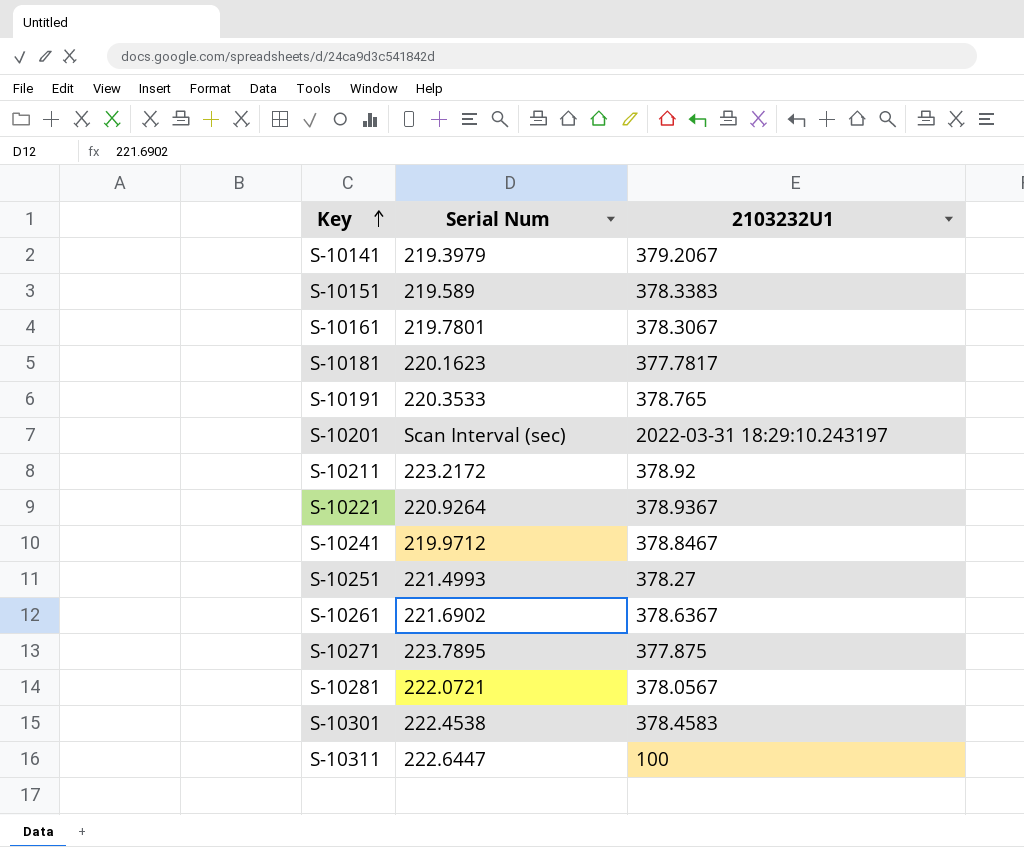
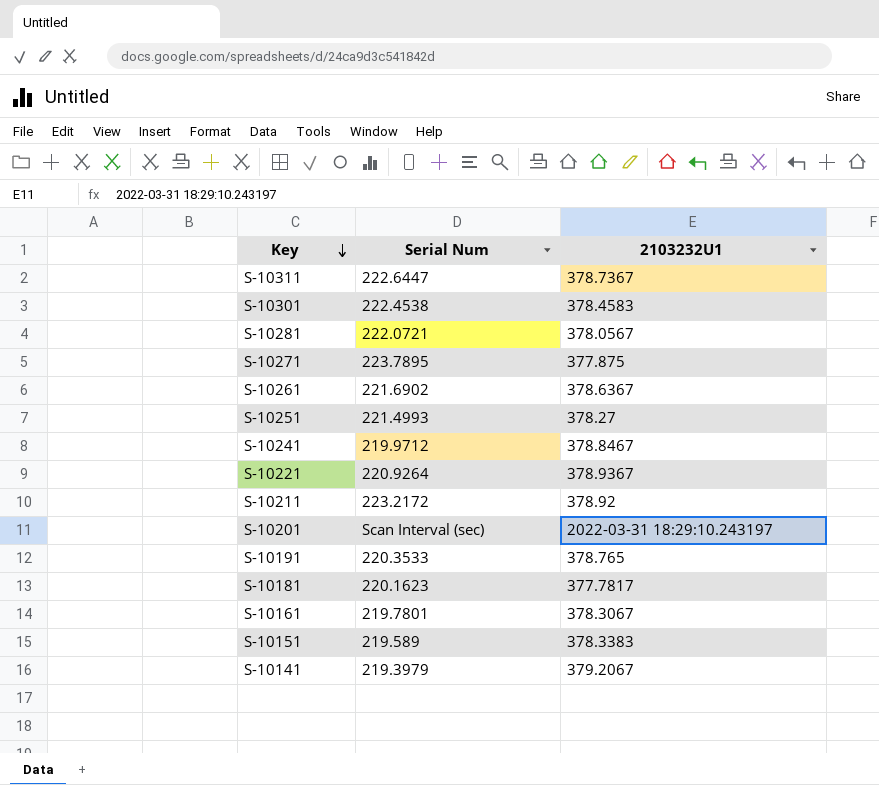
row order: Key ascending -> Key descending
S-10311 | 2103232U1: 100 -> 378.7367

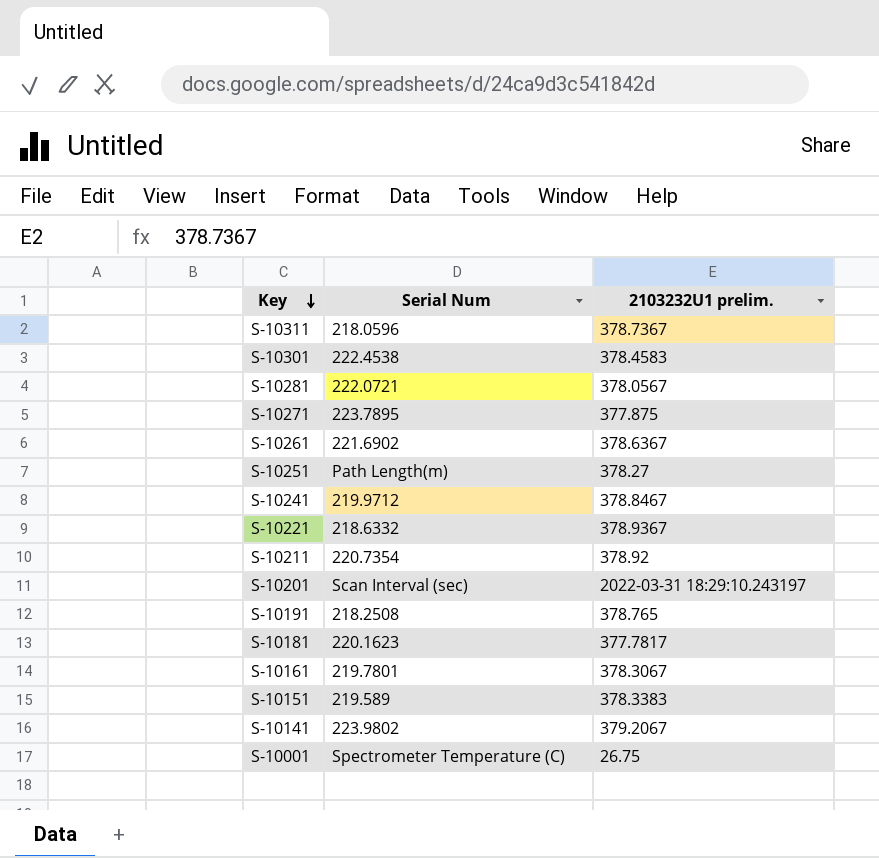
column name: 2103232U1 -> 2103232U1 prelim.
S-10311 | Serial Num: 222.6447 -> 218.0596
S-10251 | Serial Num: 221.4993 -> Path Length(m)
S-10221 | Serial Num: 220.9264 -> 218.6332
S-10211 | Serial Num: 223.2172 -> 220.7354
S-10191 | Serial Num: 220.3533 -> 218.2508
S-10141 | Serial Num: 219.3979 -> 223.9802
row S-10001: none -> Spectrometer Temperature (C) | 26.75

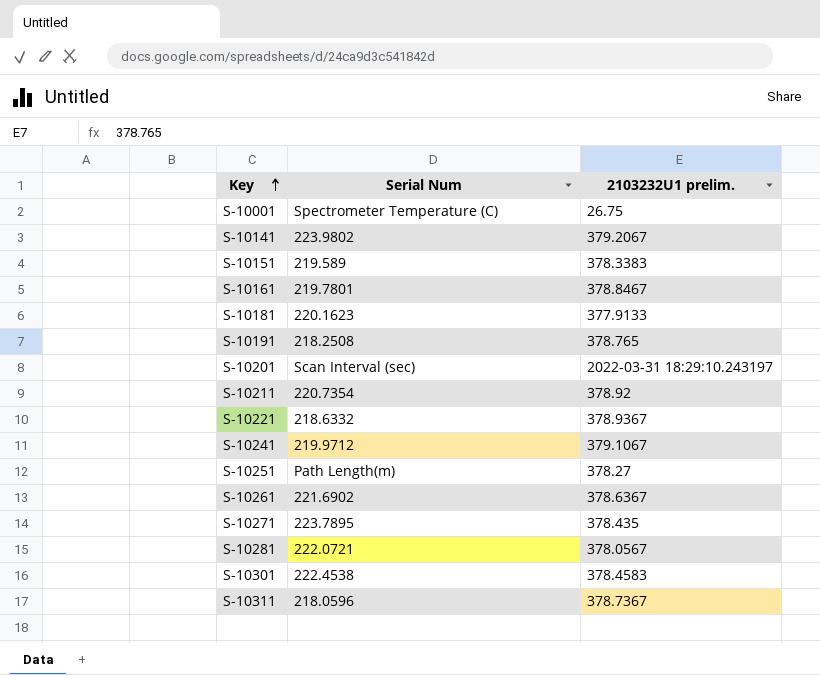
row order: Key descending -> Key ascending
S-10161 | 2103232U1 prelim.: 378.3067 -> 378.8467
S-10181 | 2103232U1 prelim.: 377.7817 -> 377.9133
S-10241 | 2103232U1 prelim.: 378.8467 -> 379.1067
S-10271 | 2103232U1 prelim.: 377.875 -> 378.435

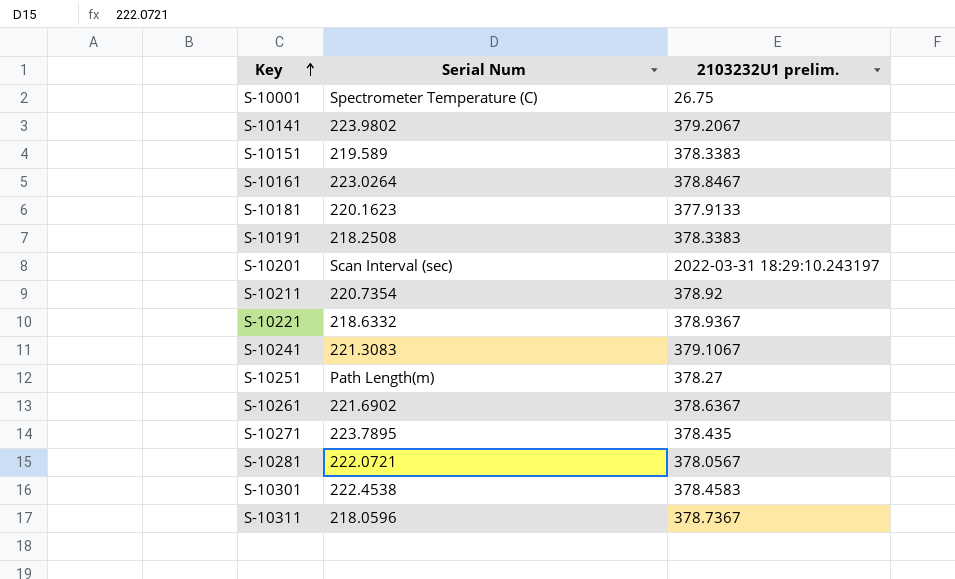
S-10161 | Serial Num: 219.7801 -> 223.0264
S-10191 | 2103232U1 prelim.: 378.765 -> 378.3383
S-10241 | Serial Num: 219.9712 -> 221.3083

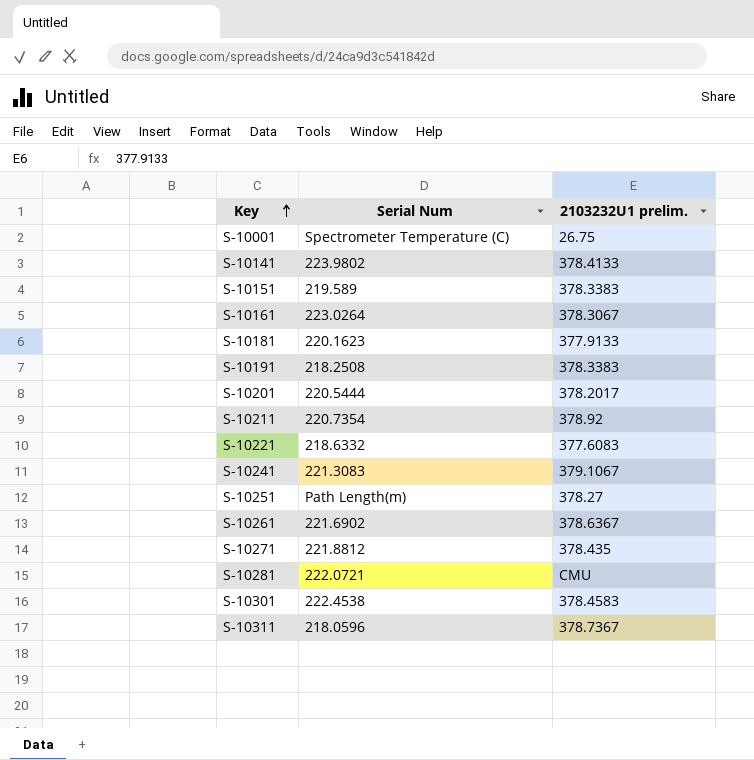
S-10141 | 2103232U1 prelim.: 379.2067 -> 378.4133
S-10161 | 2103232U1 prelim.: 378.8467 -> 378.3067
S-10201 | Serial Num: Scan Interval (sec) -> 220.5444
S-10201 | 2103232U1 prelim.: 2022-03-31 18:29:10.243197 -> 378.2017
S-10221 | 2103232U1 prelim.: 378.9367 -> 377.6083
S-10271 | Serial Num: 223.7895 -> 221.8812
S-10281 | 2103232U1 prelim.: 378.0567 -> CMU

